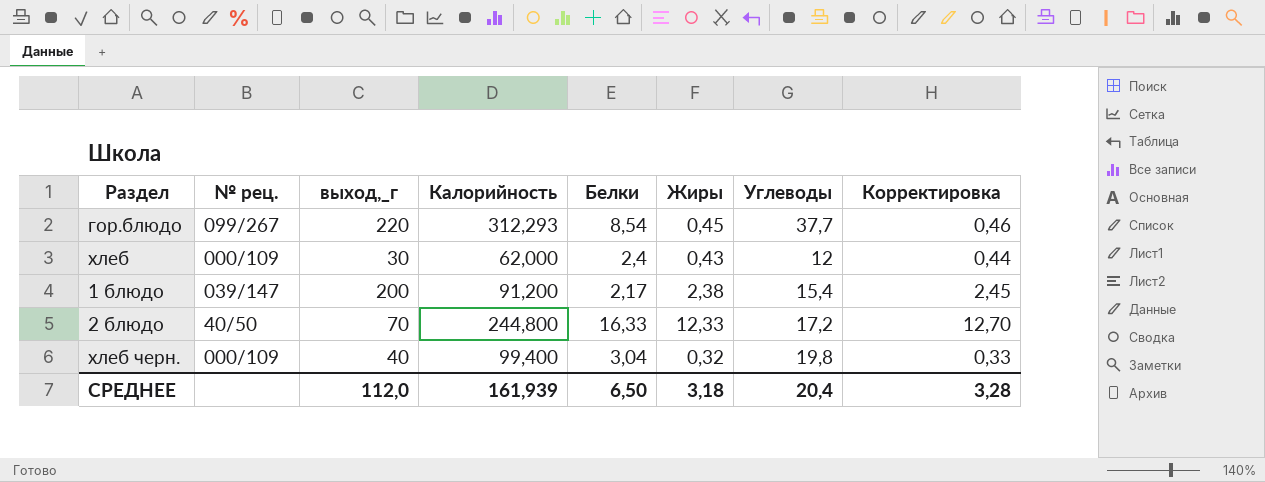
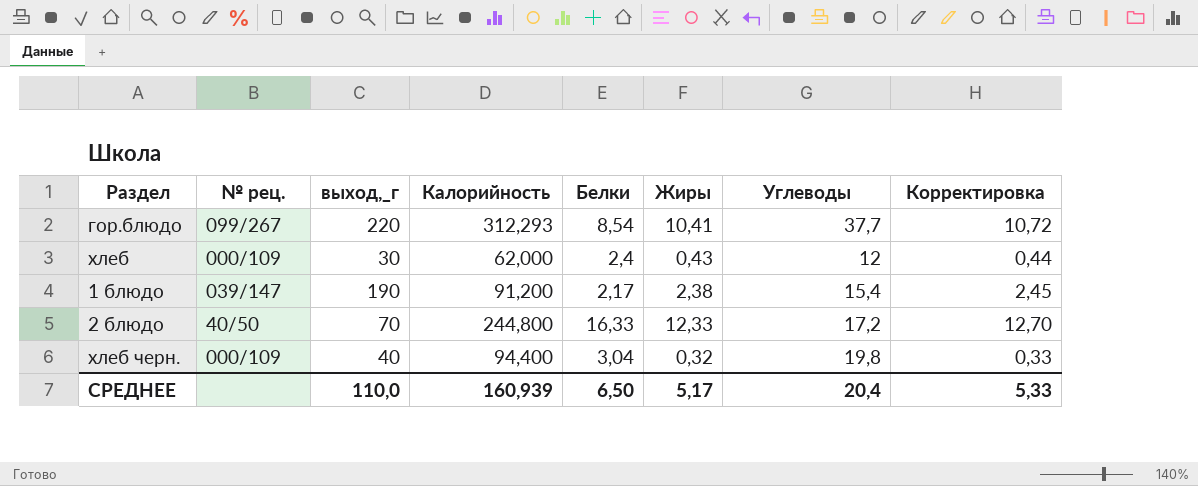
гор.блюдо | Жиры: 0,45 -> 10,41
гор.блюдо | Корректировка: 0,46 -> 10,72
1 блюдо | выход,_г: 200 -> 190
хлеб черн. | Калорийность: 99,400 -> 94,400
СРЕДНЕЕ | выход,_г: 112,0 -> 110,0
СРЕДНЕЕ | Калорийность: 161,939 -> 160,939
СРЕДНЕЕ | Жиры: 3,18 -> 5,17
СРЕДНЕЕ | Корректировка: 3,28 -> 5,33

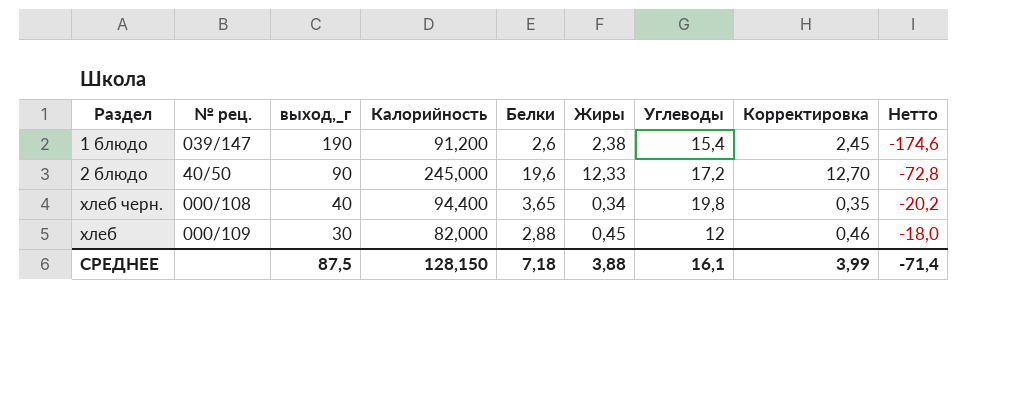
row order: none -> выход,_г descending
column Нетто | formula: none -> [Углеводы] - [выход,_г]
row гор.блюдо: 099/267 | 220 | 312,293 | 8,54 | 10,41 | 37,7 | 10,72 -> none
1 блюдо | Белки: 2,17 -> 2,6
2 блюдо | выход,_г: 70 -> 90
2 блюдо | Калорийность: 244,800 -> 245,000
2 блюдо | Белки: 16,33 -> 19,6
хлеб черн. | № рец.: 000/109 -> 000/108
хлеб черн. | Белки: 3,04 -> 3,65
хлеб черн. | Жиры: 0,32 -> 0,34
хлеб черн. | Корректировка: 0,33 -> 0,35
хлеб | Калорийность: 62,000 -> 82,000
хлеб | Белки: 2,4 -> 2,88
хлеб | Жиры: 0,43 -> 0,45
хлеб | Корректировка: 0,44 -> 0,46
СРЕДНЕЕ | выход,_г: 110,0 -> 87,5
СРЕДНЕЕ | Калорийность: 160,939 -> 128,150
СРЕДНЕЕ | Белки: 6,50 -> 7,18
СРЕДНЕЕ | Жиры: 5,17 -> 3,88
СРЕДНЕЕ | Углеводы: 20,4 -> 16,1
СРЕДНЕЕ | Корректировка: 5,33 -> 3,99

